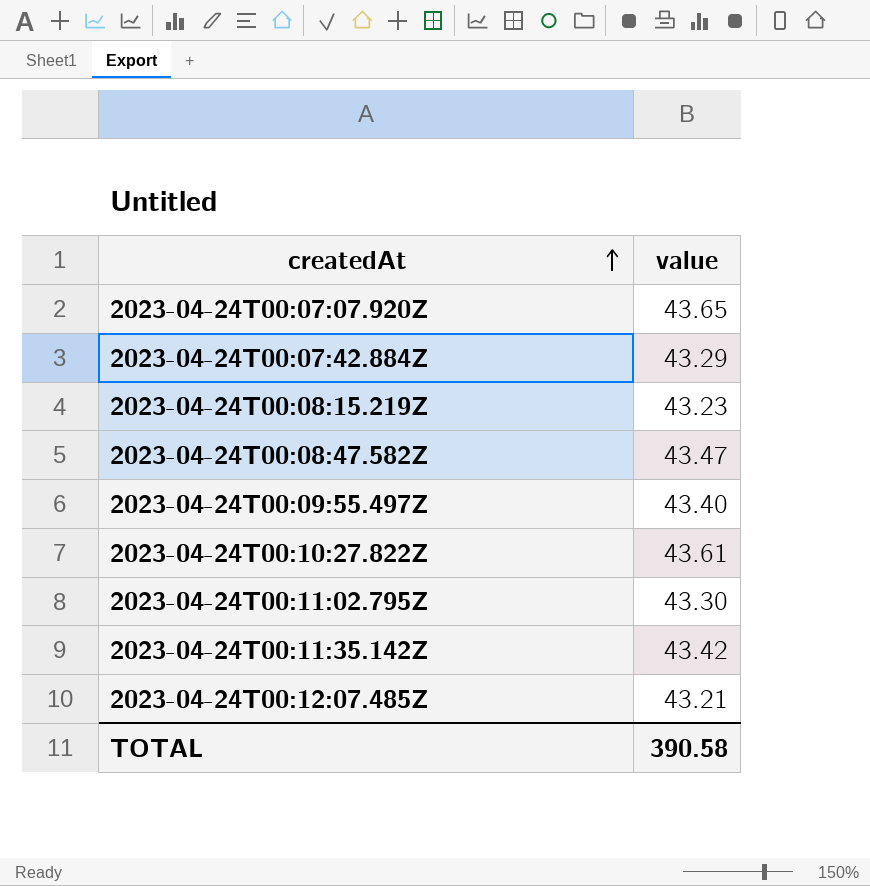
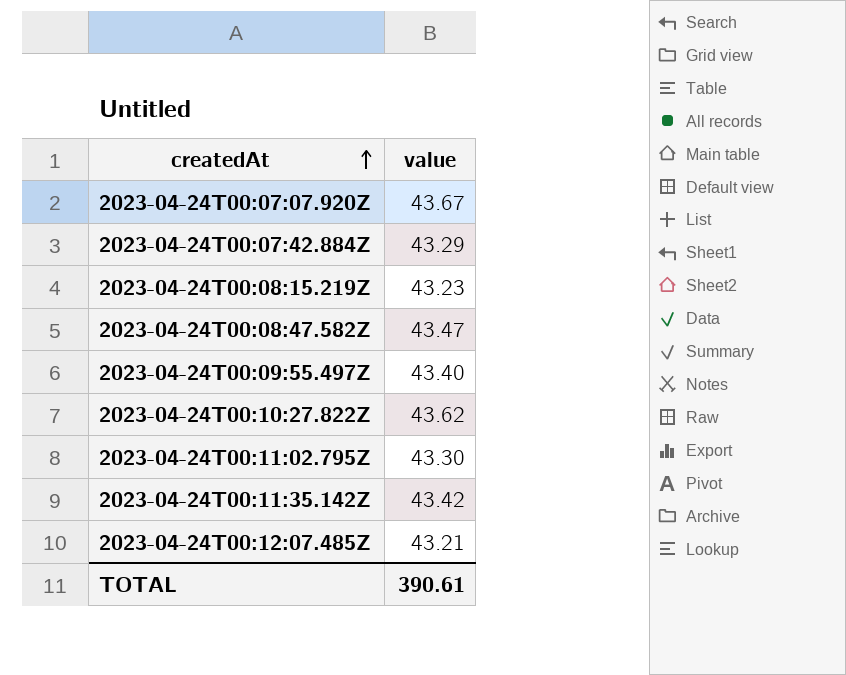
2023-04-24T00:07:07.920Z | value: 43.65 -> 43.67
2023-04-24T00:10:27.822Z | value: 43.61 -> 43.62
TOTAL | value: 390.58 -> 390.61

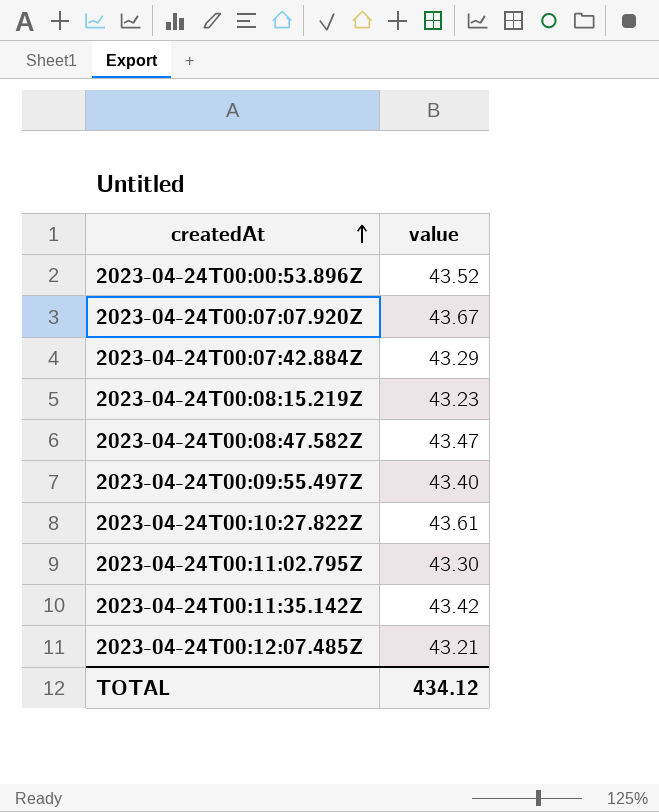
row 2023-04-24T00:00:53.896Z: none -> 43.52
2023-04-24T00:10:27.822Z | value: 43.62 -> 43.61
TOTAL | value: 390.61 -> 434.12

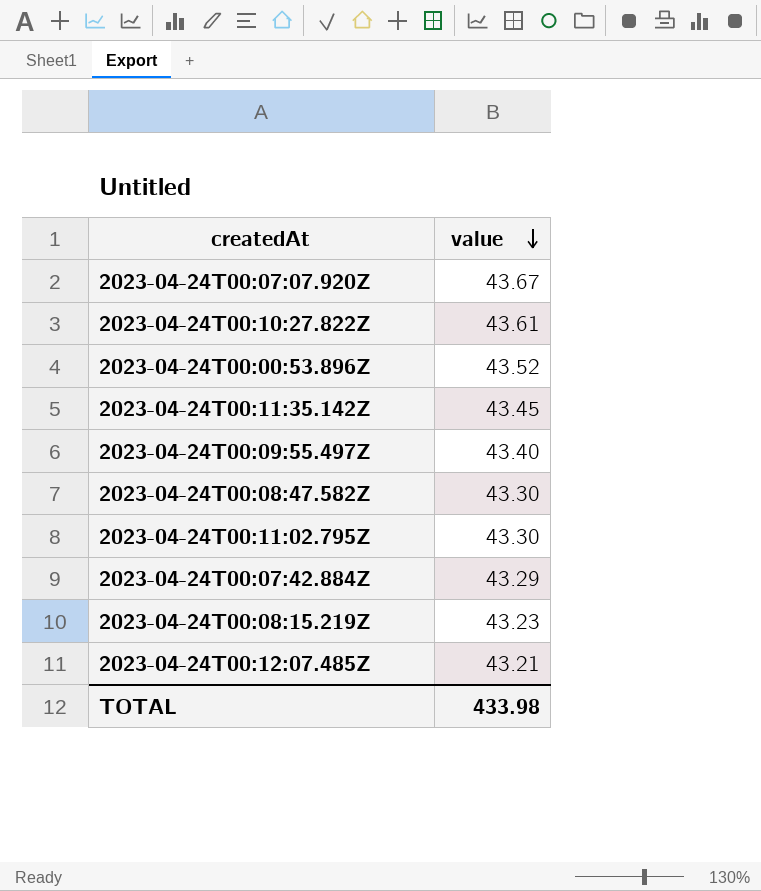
row order: createdAt ascending -> value descending
2023-04-24T00:11:35.142Z | value: 43.42 -> 43.45
2023-04-24T00:08:47.582Z | value: 43.47 -> 43.30
TOTAL | value: 434.12 -> 433.98

